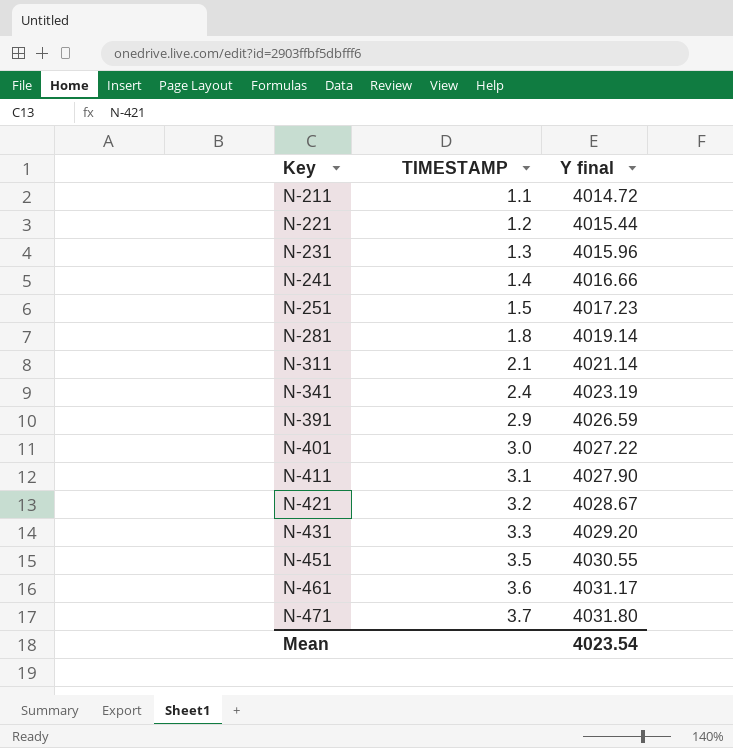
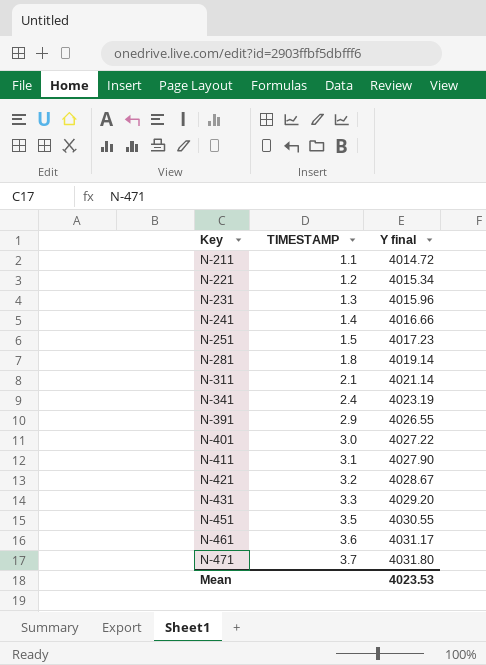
N-221 | Y final: 4015.44 -> 4015.34
N-391 | Y final: 4026.59 -> 4026.55
Mean | Y final: 4023.54 -> 4023.53

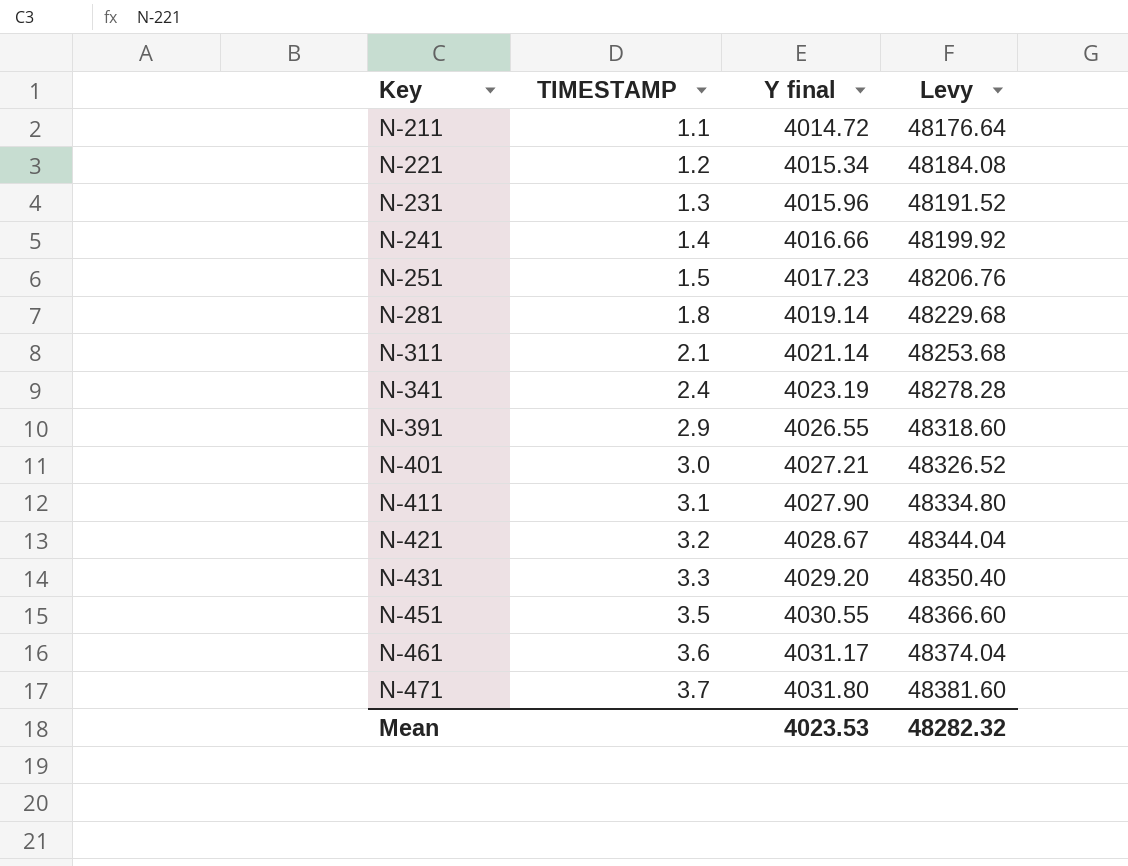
column Levy | formula: none -> [Y final] * 12
N-401 | Y final: 4027.22 -> 4027.21

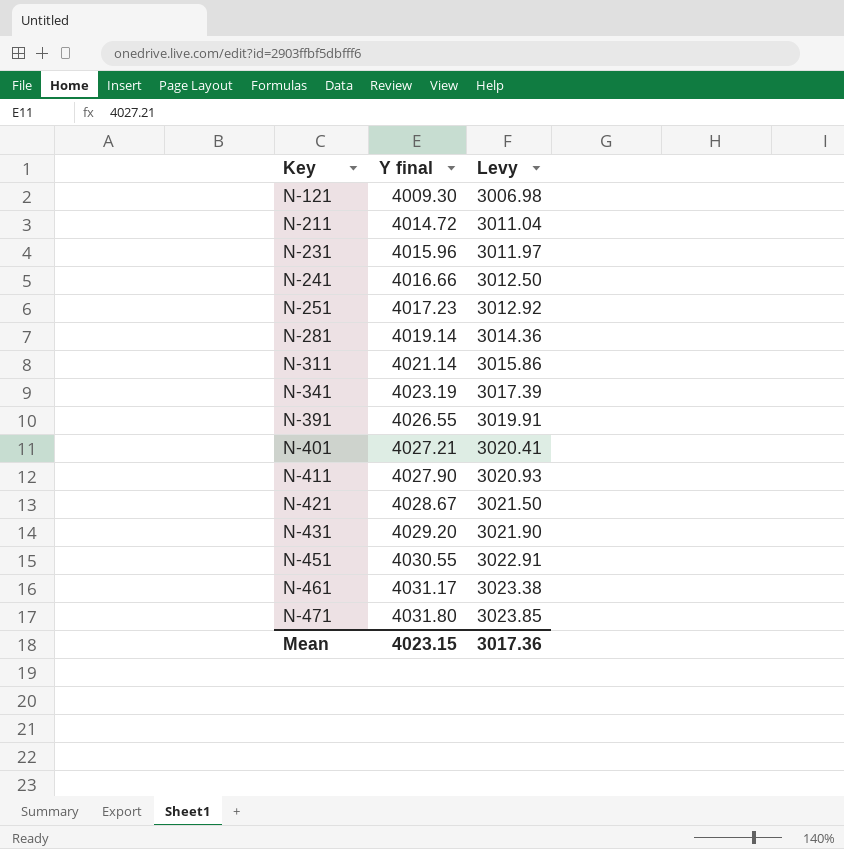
column TIMESTAMP | position: 2 -> none
column Levy | formula: [Y final] * 12 -> [Y final] * 0.75
row N-221: 1.2 | 4015.34 | 48184.08 -> none
row N-121: none -> 4009.30 | 3006.98
Mean | Y final: 4023.53 -> 4023.15
Mean | Levy: 48282.32 -> 3017.36

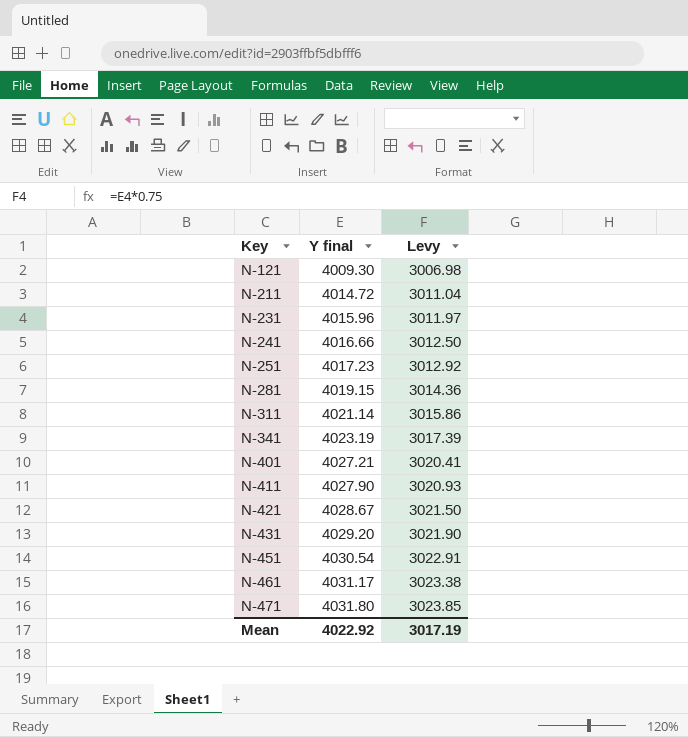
row N-391: 4026.55 | 3019.91 -> none
N-281 | Y final: 4019.14 -> 4019.15
N-451 | Y final: 4030.55 -> 4030.54
Mean | Y final: 4023.15 -> 4022.92
Mean | Levy: 3017.36 -> 3017.19

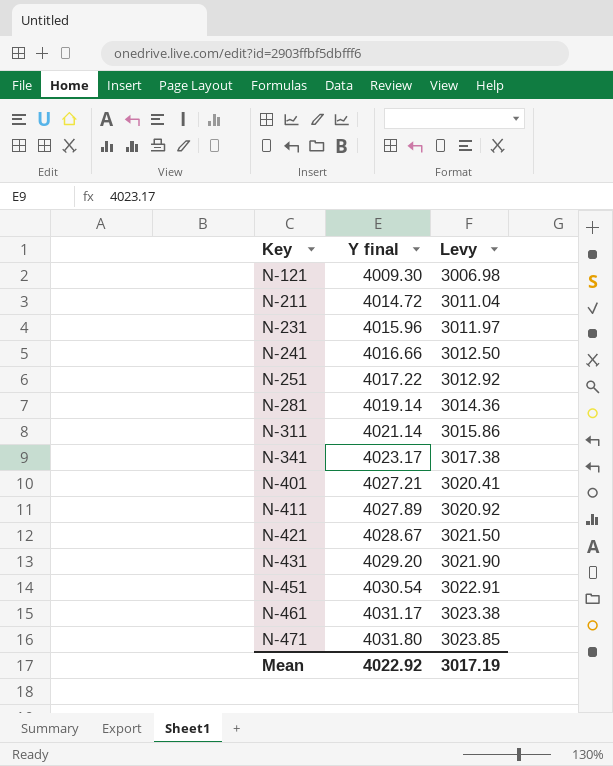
N-251 | Y final: 4017.23 -> 4017.22
N-281 | Y final: 4019.15 -> 4019.14
N-341 | Y final: 4023.19 -> 4023.17
N-341 | Levy: 3017.39 -> 3017.38
N-411 | Y final: 4027.90 -> 4027.89
N-411 | Levy: 3020.93 -> 3020.92

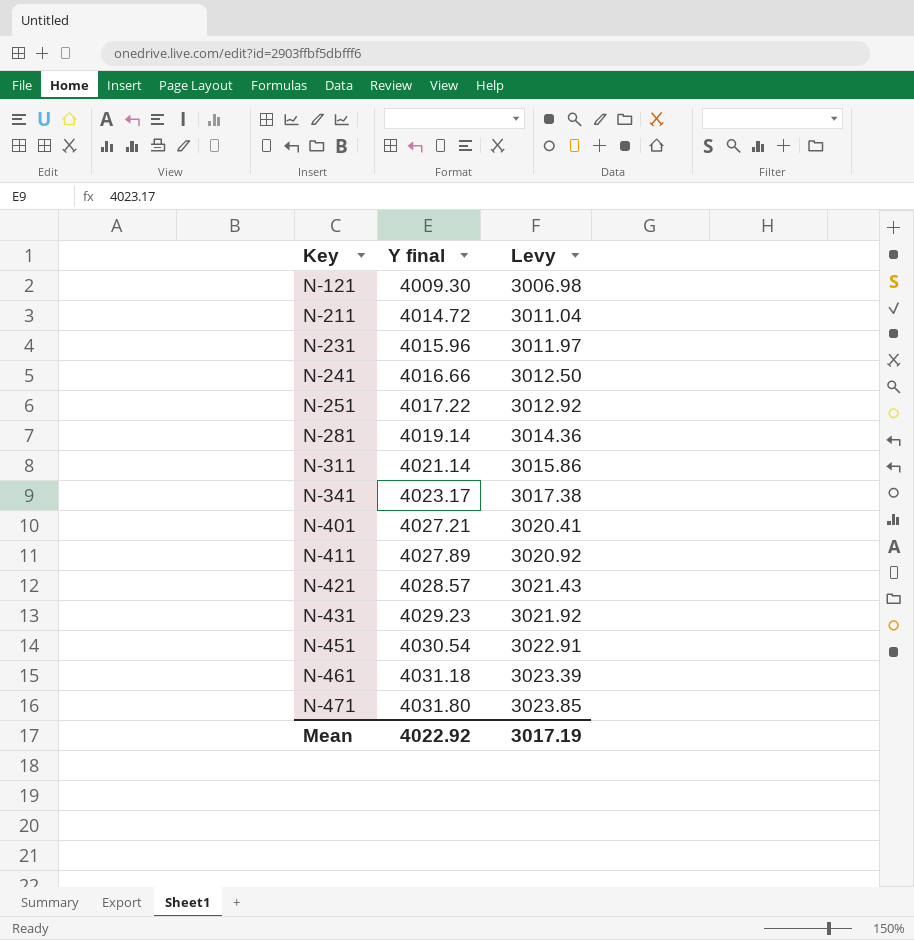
N-421 | Y final: 4028.67 -> 4028.57
N-421 | Levy: 3021.50 -> 3021.43
N-431 | Y final: 4029.20 -> 4029.23
N-431 | Levy: 3021.90 -> 3021.92
N-461 | Y final: 4031.17 -> 4031.18
N-461 | Levy: 3023.38 -> 3023.39

